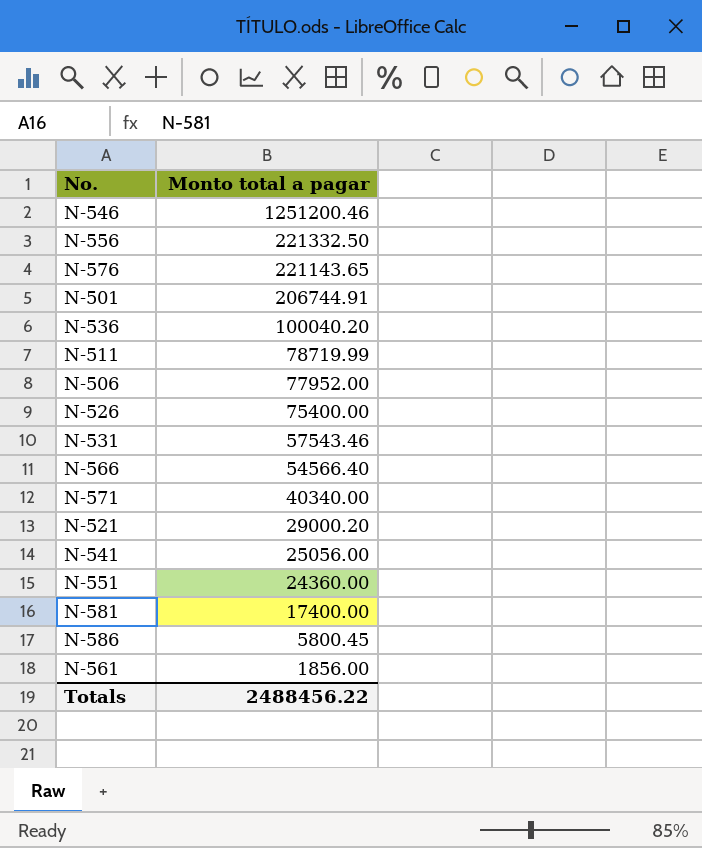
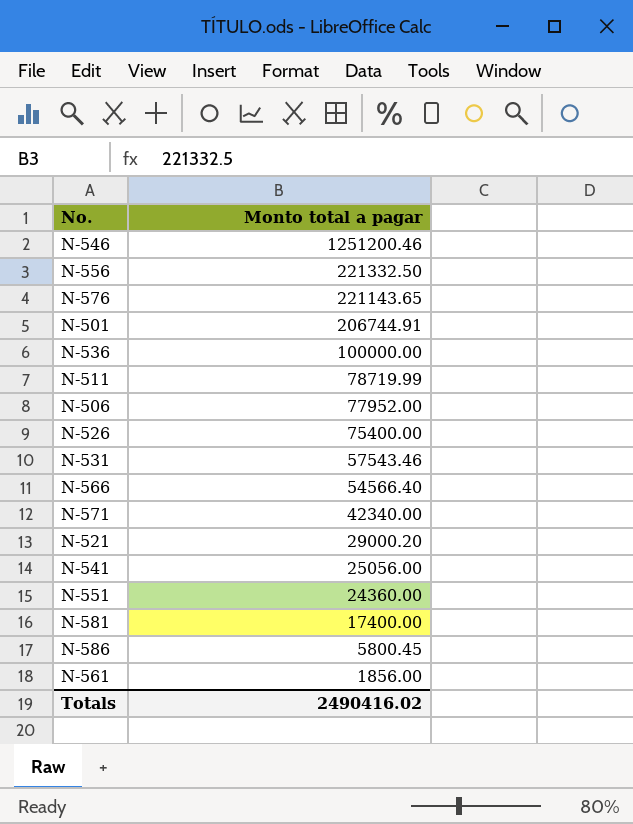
N-536 | Monto total a pagar: 100040.20 -> 100000.00
N-571 | Monto total a pagar: 40340.00 -> 42340.00
Totals | Monto total a pagar: 2488456.22 -> 2490416.02

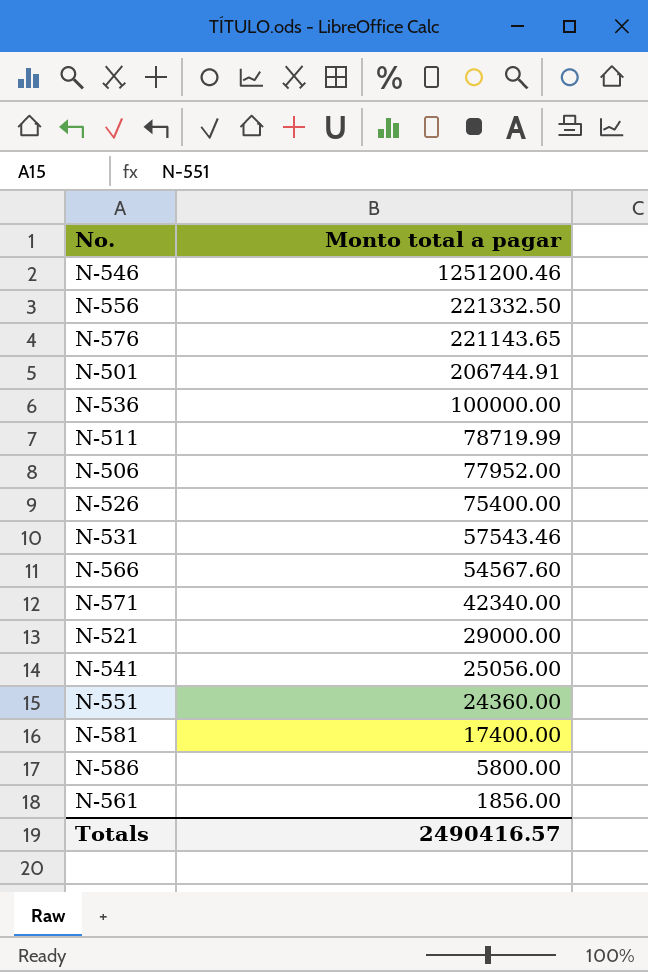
N-566 | Monto total a pagar: 54566.40 -> 54567.60
N-521 | Monto total a pagar: 29000.20 -> 29000.00
N-586 | Monto total a pagar: 5800.45 -> 5800.00
Totals | Monto total a pagar: 2490416.02 -> 2490416.57

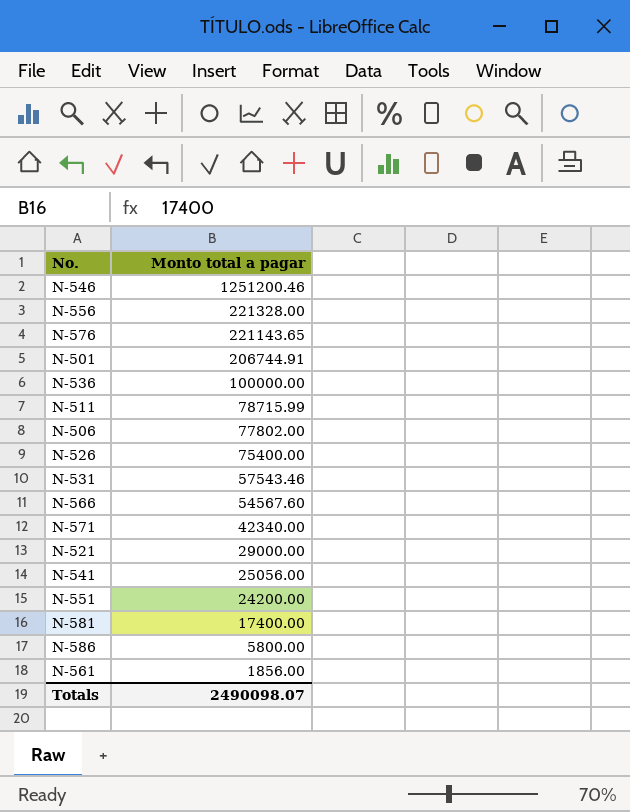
N-556 | Monto total a pagar: 221332.50 -> 221328.00
N-511 | Monto total a pagar: 78719.99 -> 78715.99
N-506 | Monto total a pagar: 77952.00 -> 77802.00
N-551 | Monto total a pagar: 24360.00 -> 24200.00
Totals | Monto total a pagar: 2490416.57 -> 2490098.07

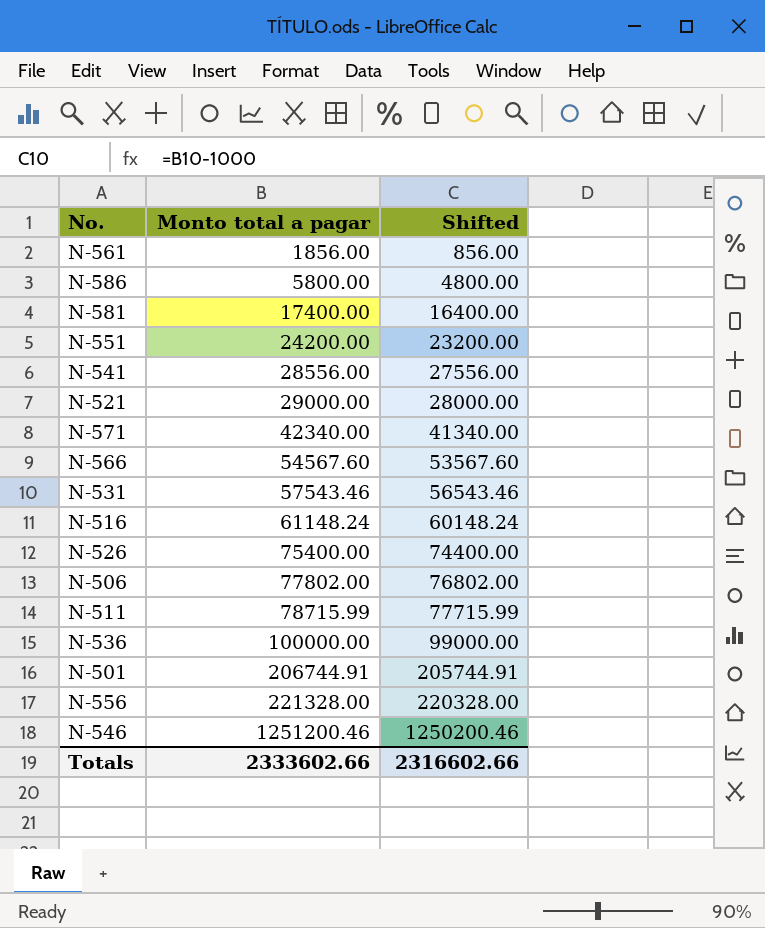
row order: Monto total a pagar descending -> Monto total a pagar ascending
column Shifted | formula: none -> [Monto total a pagar] - 1000
row N-576: 221143.65 -> none
N-541 | Monto total a pagar: 25056.00 -> 28556.00
row N-516: none -> 61148.24 | 60148.24
Totals | Monto total a pagar: 2490098.07 -> 2333602.66

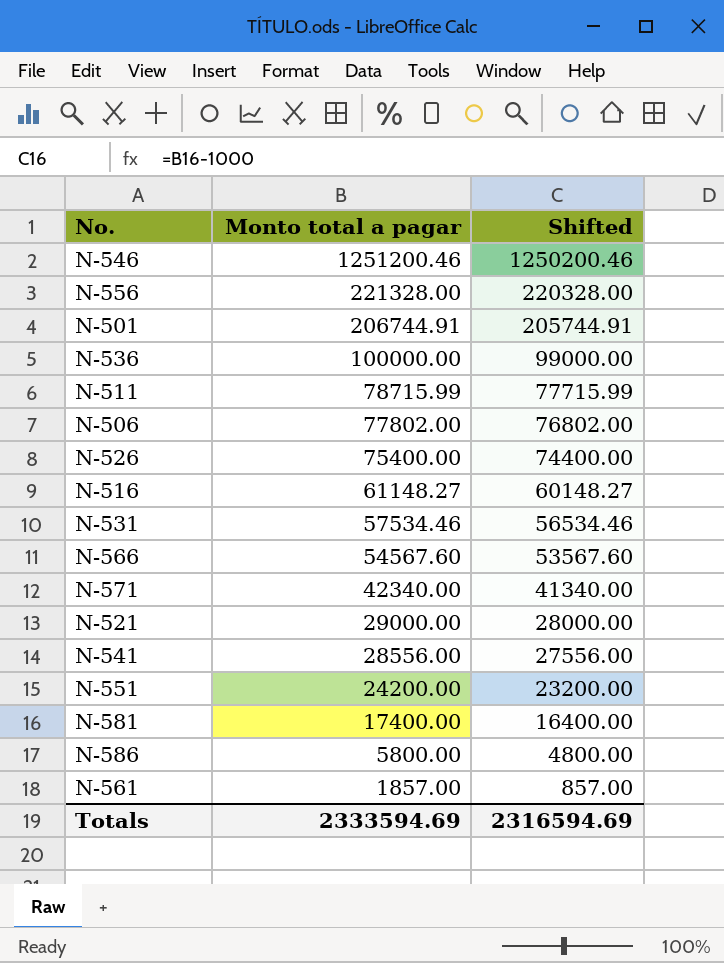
row order: Monto total a pagar ascending -> Monto total a pagar descending
N-516 | Monto total a pagar: 61148.24 -> 61148.27
N-516 | Shifted: 60148.24 -> 60148.27
N-531 | Monto total a pagar: 57543.46 -> 57534.46
N-531 | Shifted: 56543.46 -> 56534.46
N-561 | Monto total a pagar: 1856.00 -> 1857.00
N-561 | Shifted: 856.00 -> 857.00
Totals | Monto total a pagar: 2333602.66 -> 2333594.69
Totals | Shifted: 2316602.66 -> 2316594.69

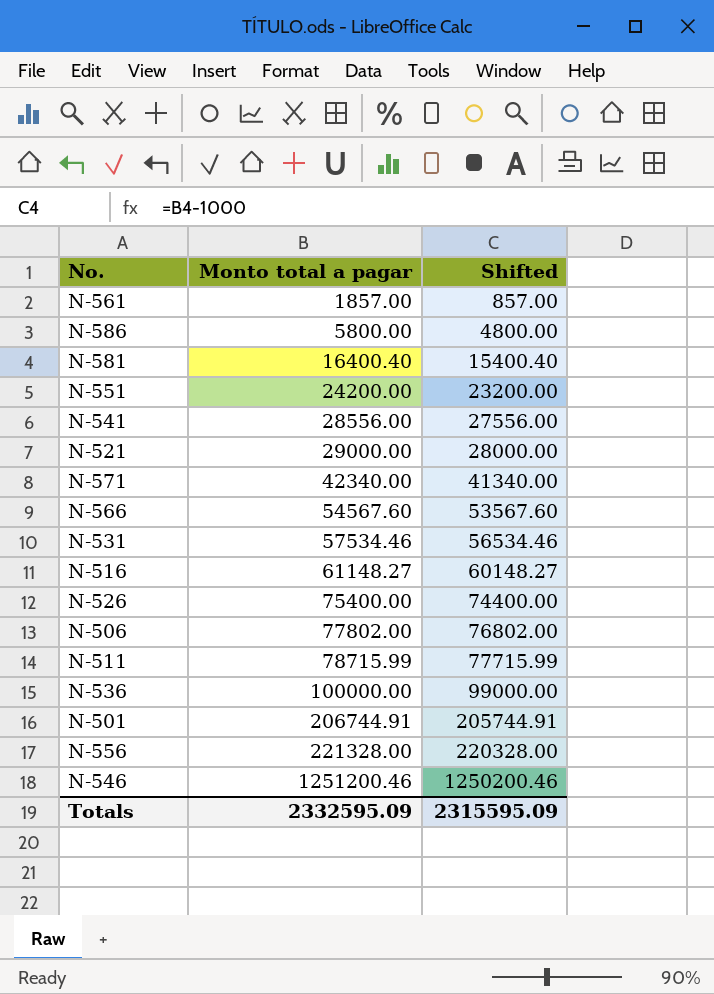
row order: Monto total a pagar descending -> Monto total a pagar ascending
N-581 | Monto total a pagar: 17400.00 -> 16400.40
N-581 | Shifted: 16400.00 -> 15400.40
Totals | Monto total a pagar: 2333594.69 -> 2332595.09
Totals | Shifted: 2316594.69 -> 2315595.09

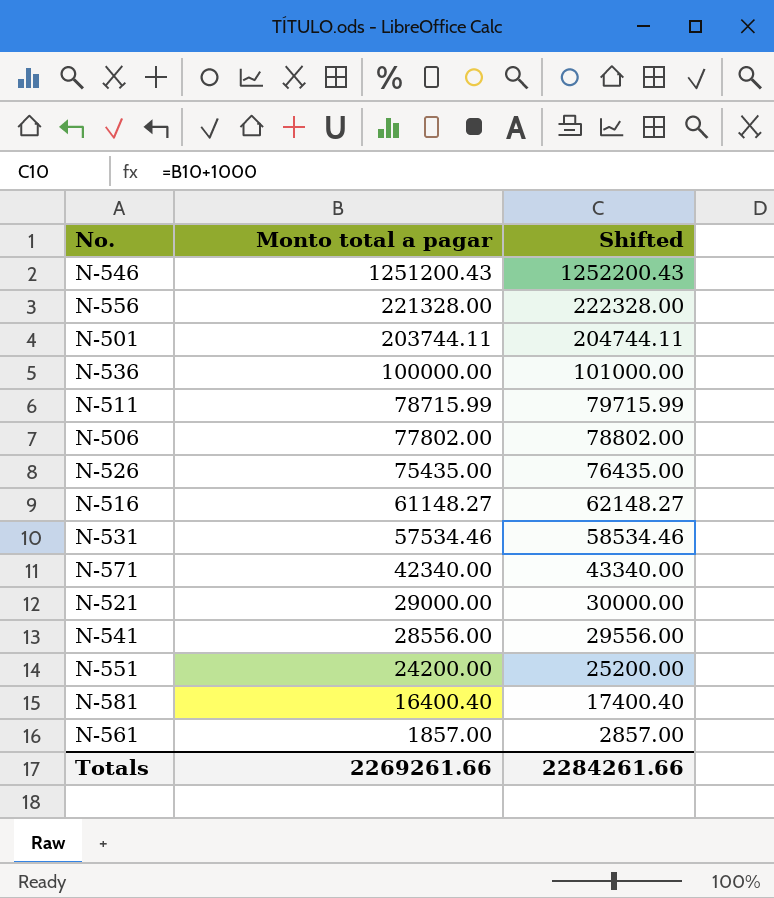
row order: Monto total a pagar ascending -> Monto total a pagar descending
column Shifted | formula: [Monto total a pagar] - 1000 -> [Monto total a pagar] + 1000
row N-586: 5800.00 | 4800.00 -> none
row N-566: 54567.60 | 53567.60 -> none
N-546 | Monto total a pagar: 1251200.46 -> 1251200.43
N-501 | Monto total a pagar: 206744.91 -> 203744.11
N-526 | Monto total a pagar: 75400.00 -> 75435.00
Totals | Monto total a pagar: 2332595.09 -> 2269261.66
Totals | Shifted: 2315595.09 -> 2284261.66

